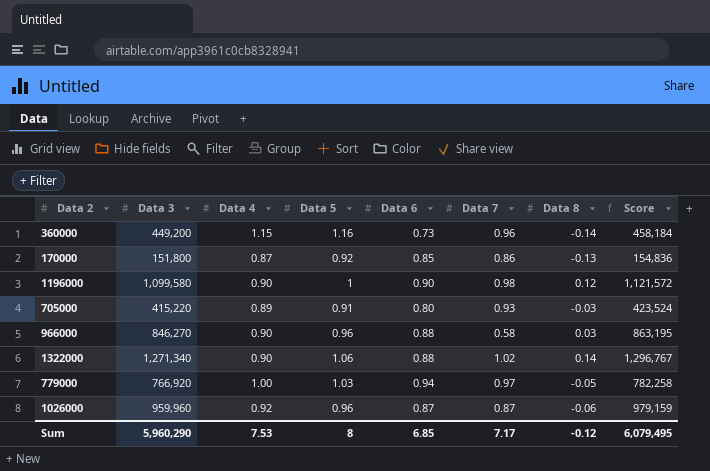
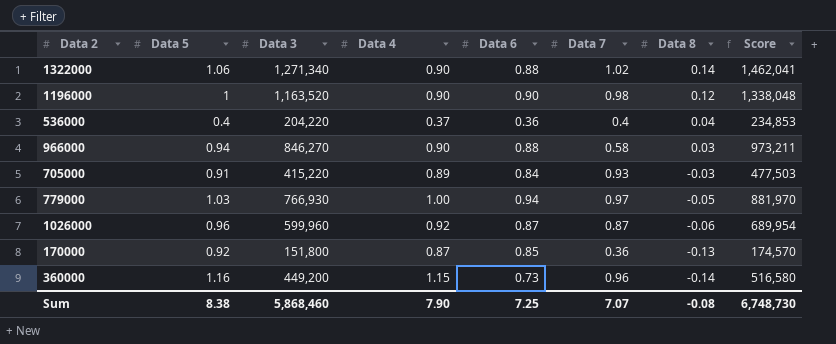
row order: none -> Data 8 descending
column Data 5 | position: 4 -> 2
column Score | formula: [Data 3] * 1.02 -> [Data 3] * 1.15
1196000 | Data 3: 1,099,580 -> 1,163,520
row 536000: none -> 0.4 | 204,220 | 0.37 | 0.36 | 0.4 | 0.04 | 234,853
966000 | Data 5: 0.96 -> 0.94
705000 | Data 6: 0.80 -> 0.84
779000 | Data 3: 766,920 -> 766,930
1026000 | Data 3: 959,960 -> 599,960
170000 | Data 7: 0.86 -> 0.36
Sum | Data 5: 8 -> 8.38
Sum | Data 3: 5,960,290 -> 5,868,460
Sum | Data 4: 7.53 -> 7.90
Sum | Data 6: 6.85 -> 7.25
Sum | Data 7: 7.17 -> 7.07
Sum | Data 8: -0.12 -> -0.08
Sum | Score: 6,079,495 -> 6,748,730

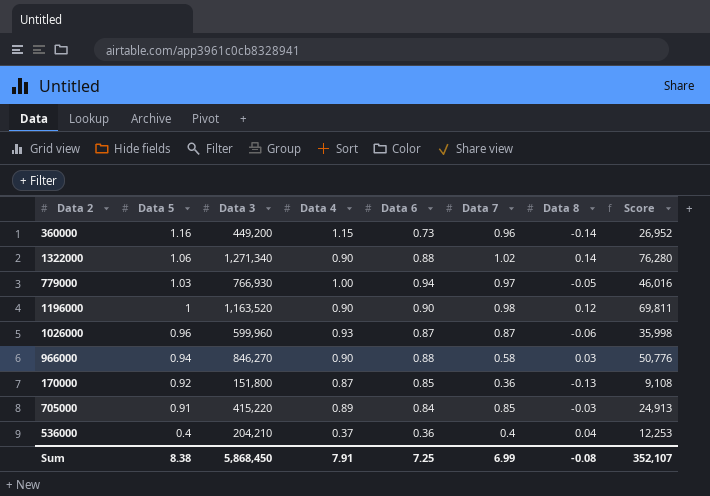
row order: Data 8 descending -> Data 5 descending
column Score | formula: [Data 3] * 1.15 -> [Data 3] * 0.06
1026000 | Data 4: 0.92 -> 0.93
705000 | Data 7: 0.93 -> 0.85
536000 | Data 3: 204,220 -> 204,210
Sum | Data 3: 5,868,460 -> 5,868,450
Sum | Data 4: 7.90 -> 7.91
Sum | Data 7: 7.07 -> 6.99
Sum | Score: 6,748,730 -> 352,107

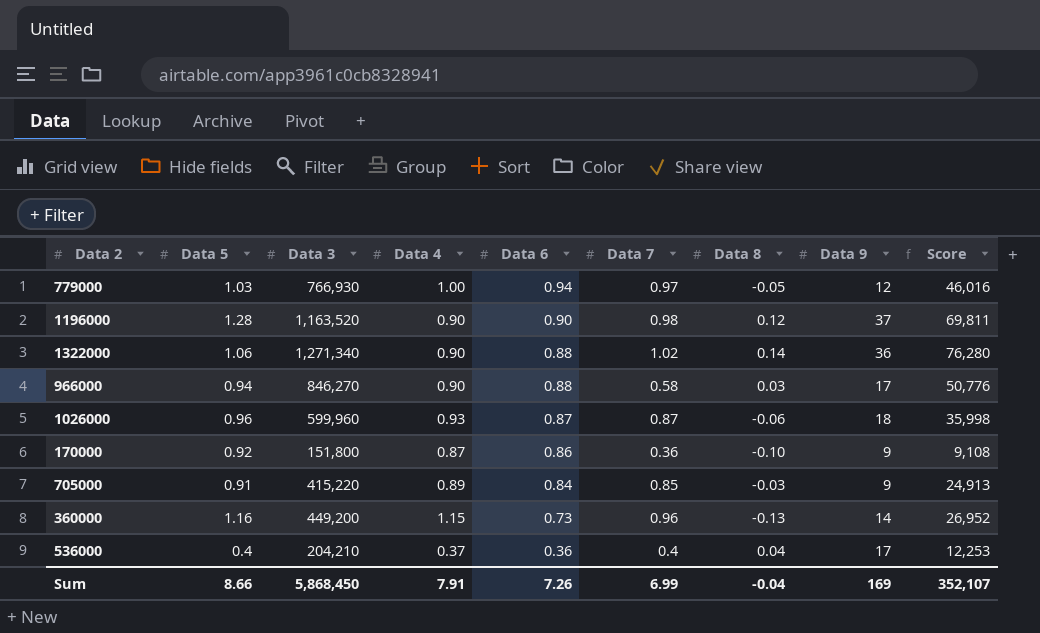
row order: Data 5 descending -> Data 6 descending
column Data 9 | position: none -> 8
1196000 | Data 5: 1 -> 1.28
170000 | Data 6: 0.85 -> 0.86
170000 | Data 8: -0.13 -> -0.10
360000 | Data 8: -0.14 -> -0.13
Sum | Data 5: 8.38 -> 8.66
Sum | Data 6: 7.25 -> 7.26
Sum | Data 8: -0.08 -> -0.04

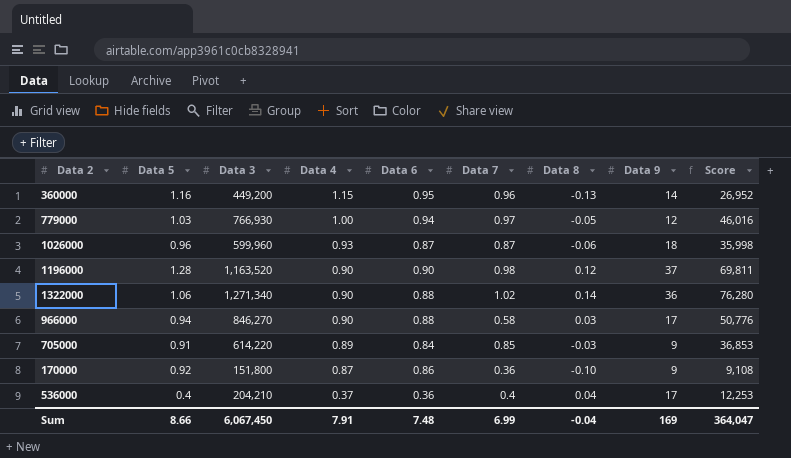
row order: Data 6 descending -> Data 4 descending
360000 | Data 6: 0.73 -> 0.95
705000 | Data 3: 415,220 -> 614,220
705000 | Score: 24,913 -> 36,853
Sum | Data 3: 5,868,450 -> 6,067,450
Sum | Data 6: 7.26 -> 7.48
Sum | Score: 352,107 -> 364,047

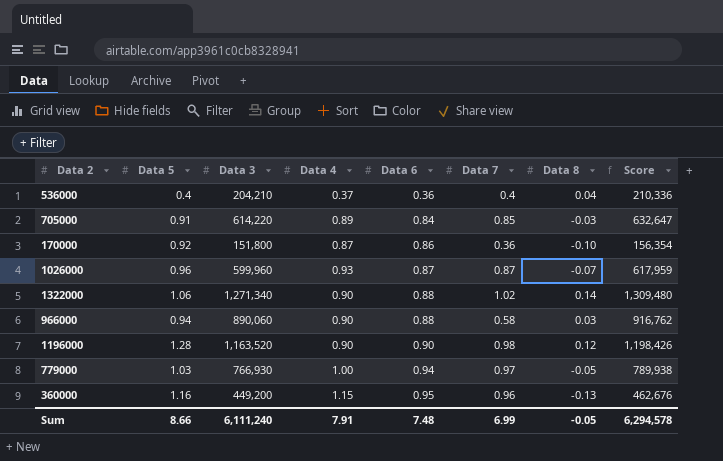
row order: Data 4 descending -> Data 6 ascending
column Data 9 | position: 8 -> none
column Score | formula: [Data 3] * 0.06 -> [Data 3] * 1.03
1026000 | Data 8: -0.06 -> -0.07
966000 | Data 3: 846,270 -> 890,060
Sum | Data 3: 6,067,450 -> 6,111,240
Sum | Data 8: -0.04 -> -0.05
Sum | Score: 364,047 -> 6,294,578

